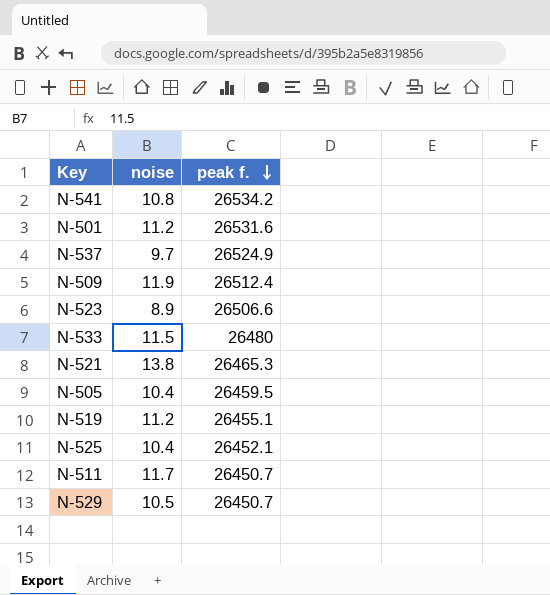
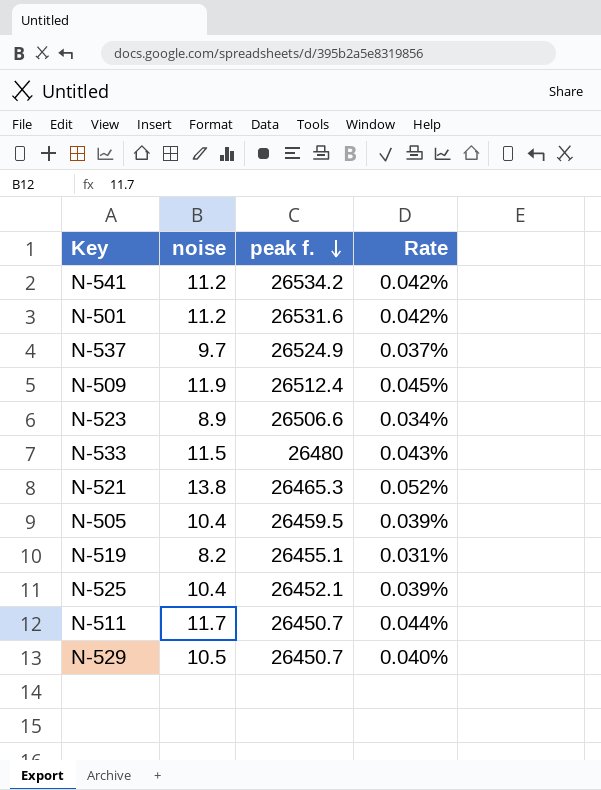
column Rate | formula: none -> [noise] / [peak f.]
N-541 | noise: 10.8 -> 11.2
N-519 | noise: 11.2 -> 8.2

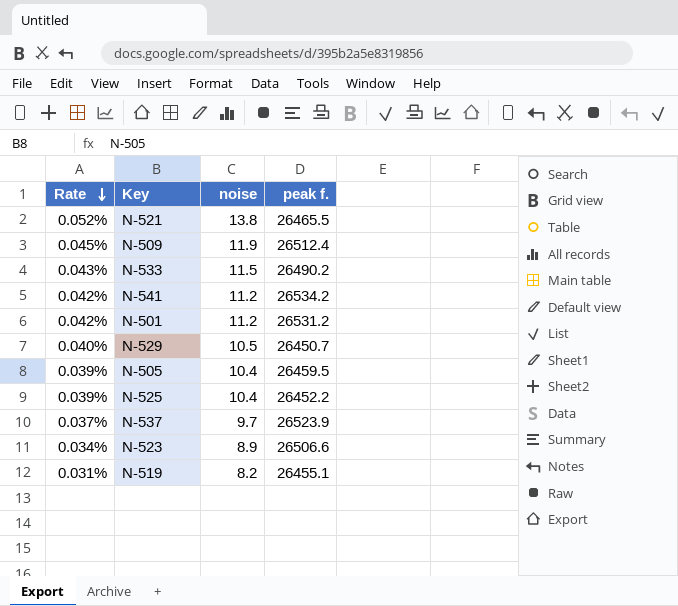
row order: peak f. descending -> Rate descending
column Rate | position: 4 -> 1
row N-511: 11.7 | 26450.7 | 0.044% -> none
N-521 | peak f.: 26465.3 -> 26465.5
N-533 | peak f.: 26480 -> 26490.2
N-501 | peak f.: 26531.6 -> 26531.2
N-525 | peak f.: 26452.1 -> 26452.2
N-537 | peak f.: 26524.9 -> 26523.9

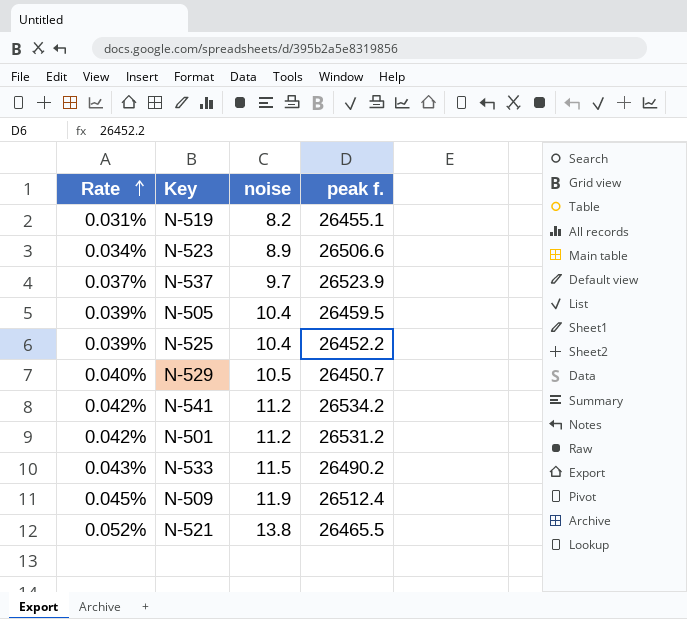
row order: Rate descending -> Rate ascending

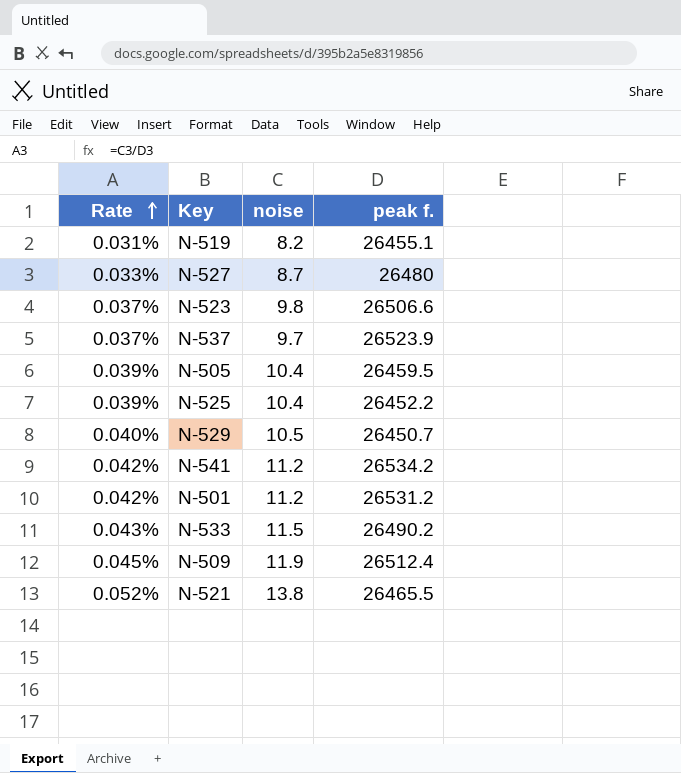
row N-527: none -> 0.033% | 8.7 | 26480
N-523 | Rate: 0.034% -> 0.037%
N-523 | noise: 8.9 -> 9.8

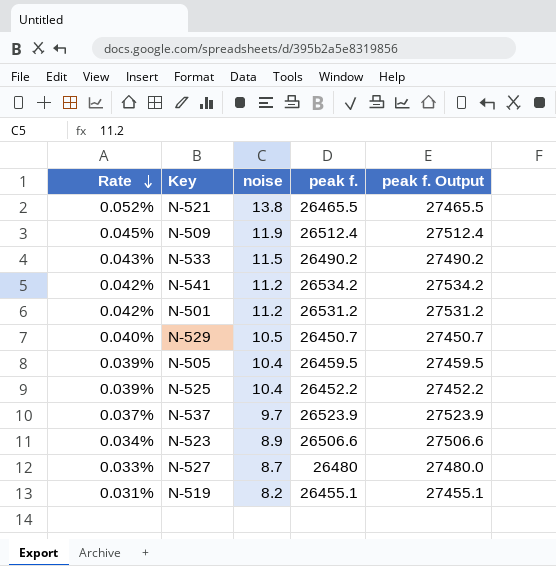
row order: Rate ascending -> Rate descending
column peak f. Output | formula: none -> [peak f.] + 1000
N-523 | Rate: 0.037% -> 0.034%
N-523 | noise: 9.8 -> 8.9

